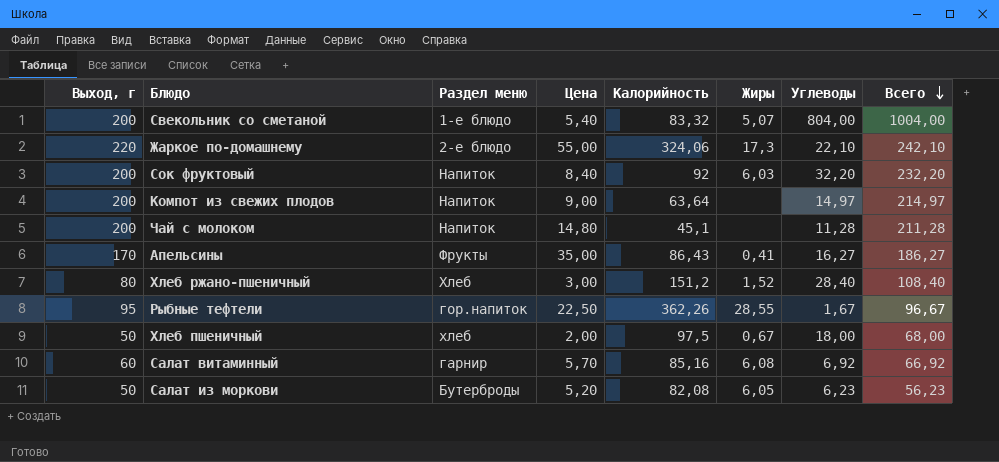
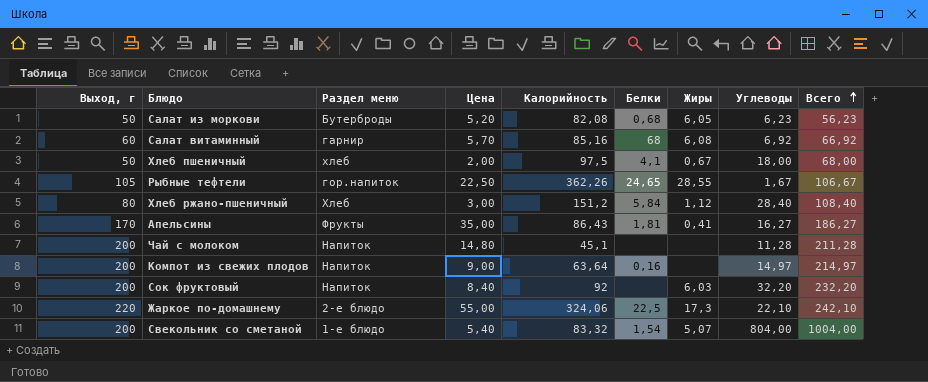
row order: Всего descending -> Всего ascending
column Белки | position: none -> 6
Рыбные тефтели | Выход, г: 95 -> 105
Рыбные тефтели | Всего: 96,67 -> 106,67
Хлеб ржано-пшеничный | Жиры: 1,52 -> 1,12

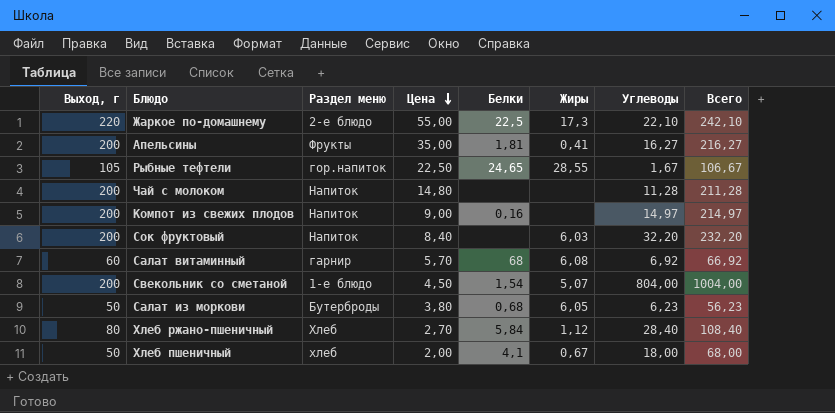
row order: Всего ascending -> Цена descending
column Калорийность | position: 5 -> none
Апельсины | Выход, г: 170 -> 200
Апельсины | Всего: 186,27 -> 216,27
Свекольник со сметаной | Цена: 5,40 -> 4,50
Салат из моркови | Цена: 5,20 -> 3,80
Хлеб ржано-пшеничный | Цена: 3,00 -> 2,70

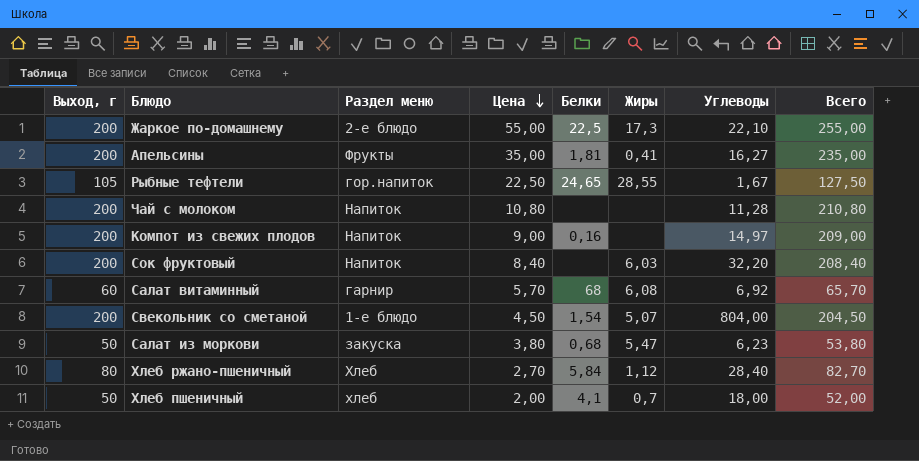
column Всего | formula: [Выход, г] + [Углеводы] -> [Выход, г] + [Цена]
Жаркое по-домашнему | Выход, г: 220 -> 200
Чай с молоком | Цена: 14,80 -> 10,80
Салат из моркови | Раздел меню: Бутерброды -> закуска
Салат из моркови | Жиры: 6,05 -> 5,47
Хлеб пшеничный | Жиры: 0,67 -> 0,7

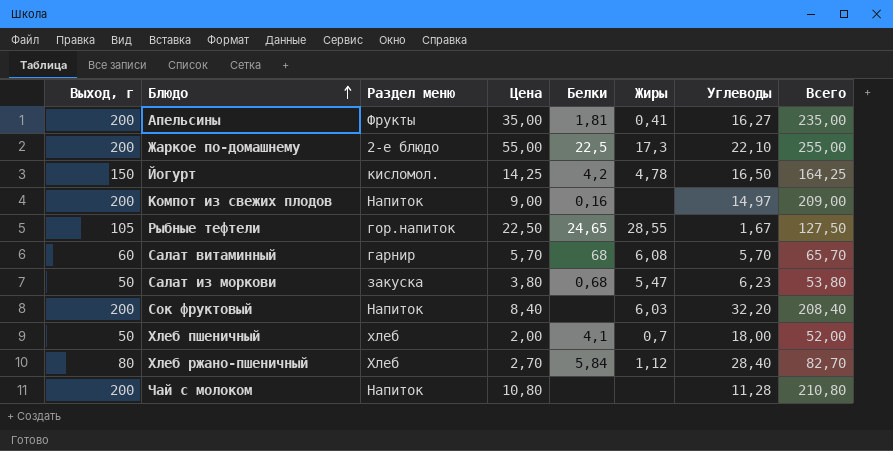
row order: Цена descending -> Блюдо ascending
row Свекольник со сметаной: 200 | 1-е блюдо | 4,50 | 1,54 | 5,07 | 804,00 | 204,50 -> none
row Йогурт: none -> 150 | кисломол. | 14,25 | 4,2 | 4,78 | 16,50 | 164,25
Салат витаминный | Углеводы: 6,92 -> 5,70

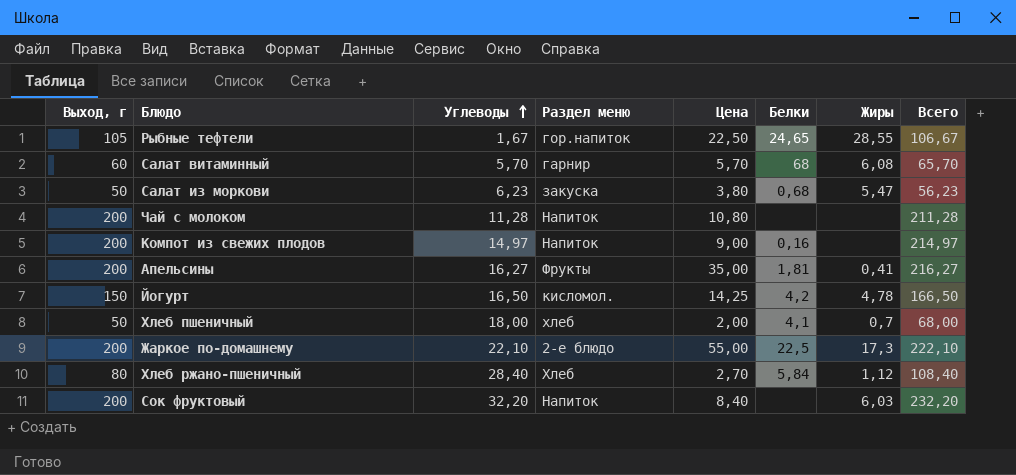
row order: Блюдо ascending -> Углеводы ascending
column Углеводы | position: 7 -> 3
column Всего | formula: [Выход, г] + [Цена] -> [Выход, г] + [Углеводы]

